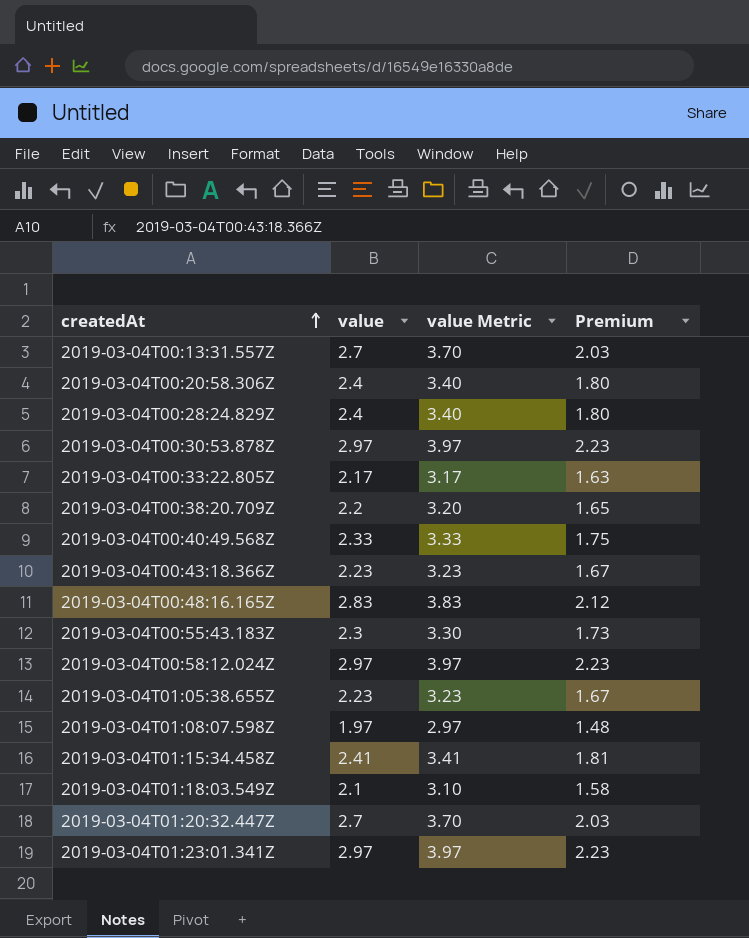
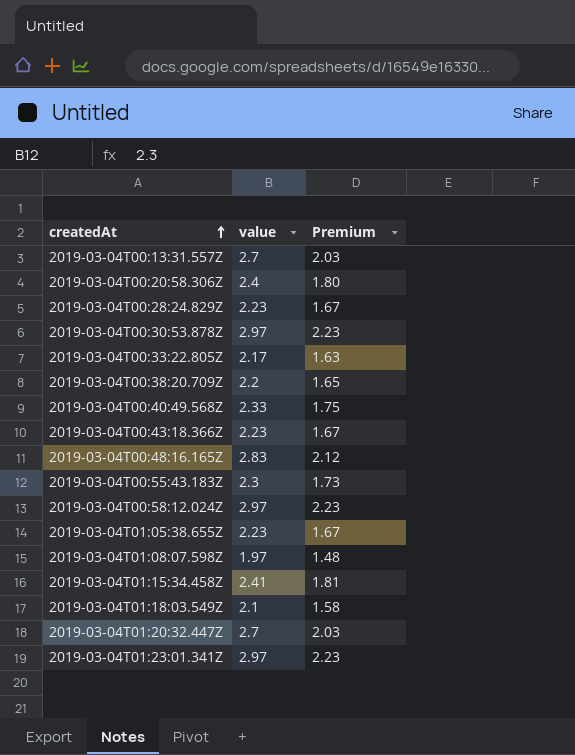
column value Metric | formula: [value] + 1 -> none
2019-03-04T00:28:24.829Z | value: 2.4 -> 2.23
2019-03-04T00:28:24.829Z | Premium: 1.80 -> 1.67

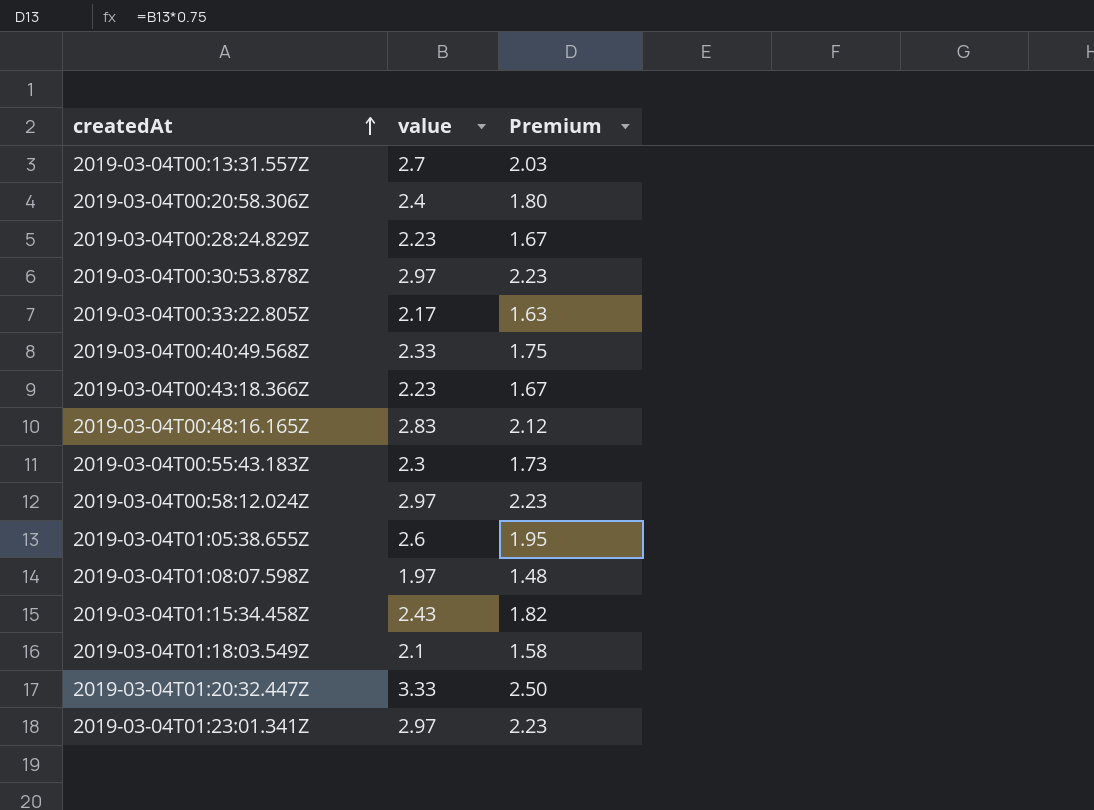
row 2019-03-04T00:38:20.709Z: 2.2 | 1.65 -> none
2019-03-04T01:05:38.655Z | value: 2.23 -> 2.6
2019-03-04T01:05:38.655Z | Premium: 1.67 -> 1.95
2019-03-04T01:15:34.458Z | value: 2.41 -> 2.43
2019-03-04T01:15:34.458Z | Premium: 1.81 -> 1.82
2019-03-04T01:20:32.447Z | value: 2.7 -> 3.33
2019-03-04T01:20:32.447Z | Premium: 2.03 -> 2.50

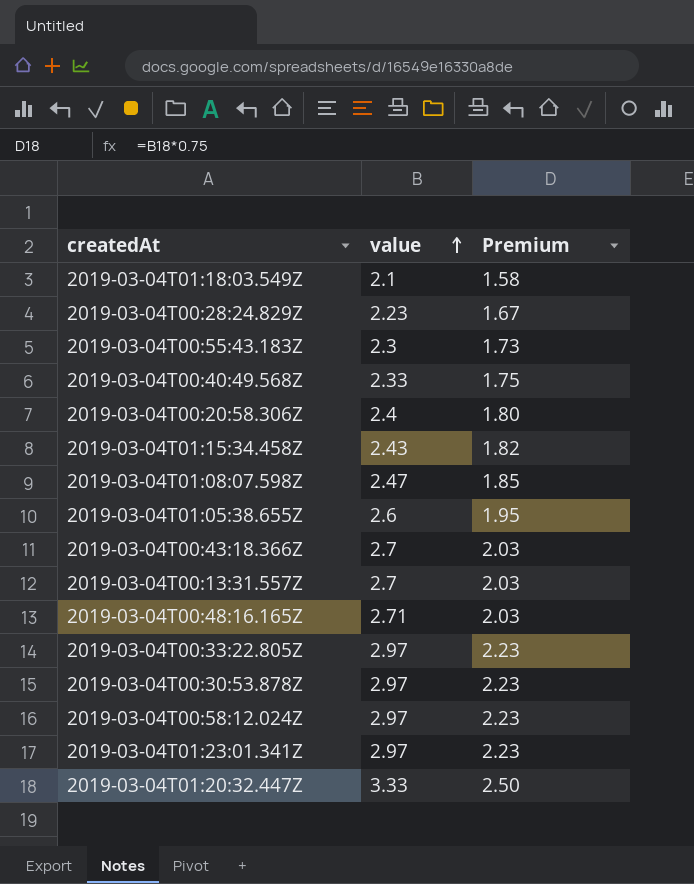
row order: createdAt ascending -> value ascending
2019-03-04T01:08:07.598Z | value: 1.97 -> 2.47
2019-03-04T01:08:07.598Z | Premium: 1.48 -> 1.85
2019-03-04T00:43:18.366Z | value: 2.23 -> 2.7
2019-03-04T00:43:18.366Z | Premium: 1.67 -> 2.03
2019-03-04T00:48:16.165Z | value: 2.83 -> 2.71
2019-03-04T00:48:16.165Z | Premium: 2.12 -> 2.03
2019-03-04T00:33:22.805Z | value: 2.17 -> 2.97
2019-03-04T00:33:22.805Z | Premium: 1.63 -> 2.23

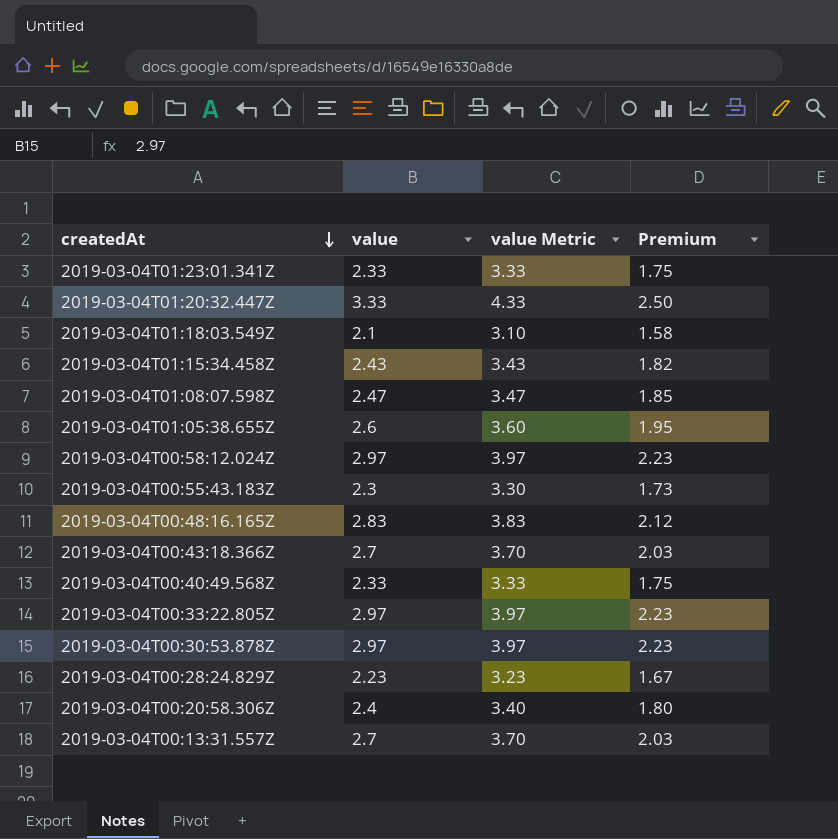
row order: value ascending -> createdAt descending
column value Metric | formula: none -> [value] + 1
2019-03-04T01:23:01.341Z | value: 2.97 -> 2.33
2019-03-04T01:23:01.341Z | Premium: 2.23 -> 1.75
2019-03-04T00:48:16.165Z | value: 2.71 -> 2.83
2019-03-04T00:48:16.165Z | Premium: 2.03 -> 2.12

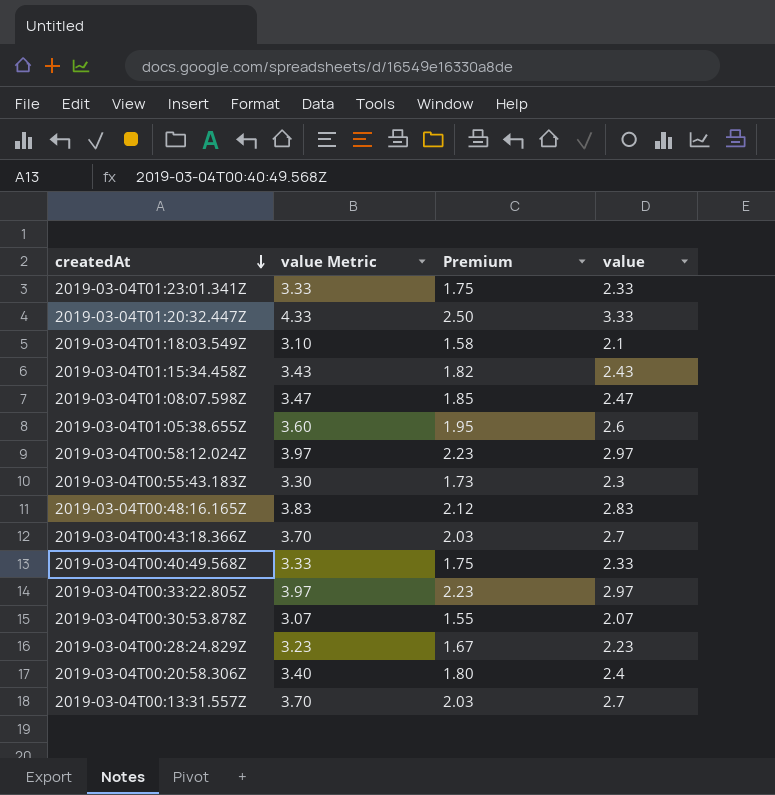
column value | position: 2 -> 4
2019-03-04T00:30:53.878Z | value Metric: 3.97 -> 3.07
2019-03-04T00:30:53.878Z | Premium: 2.23 -> 1.55
2019-03-04T00:30:53.878Z | value: 2.97 -> 2.07

